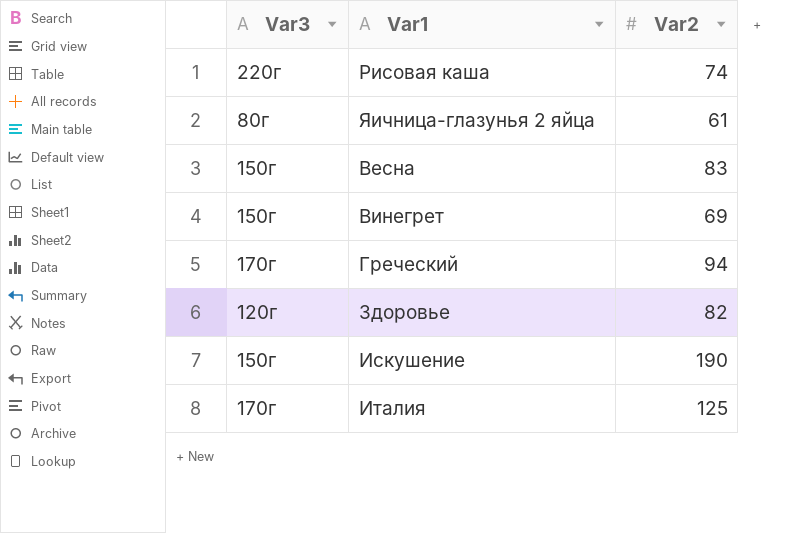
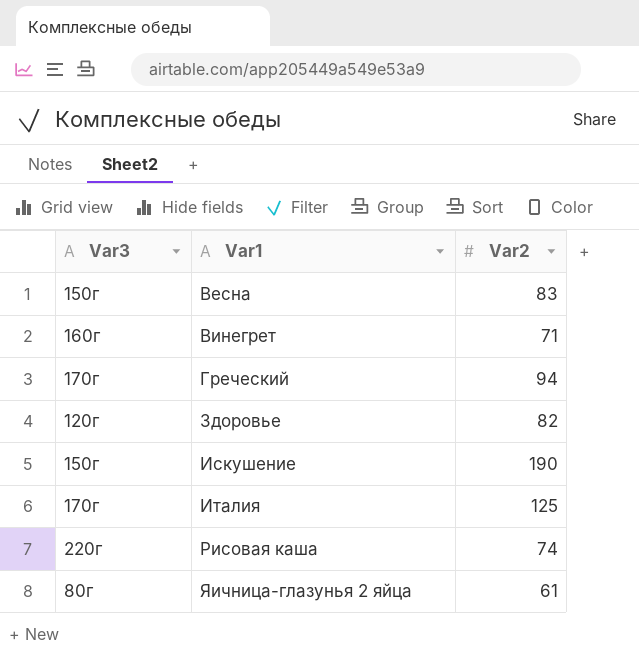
row order: none -> Var1 ascending
Винегрет | Var3: 150г -> 160г
Винегрет | Var2: 69 -> 71

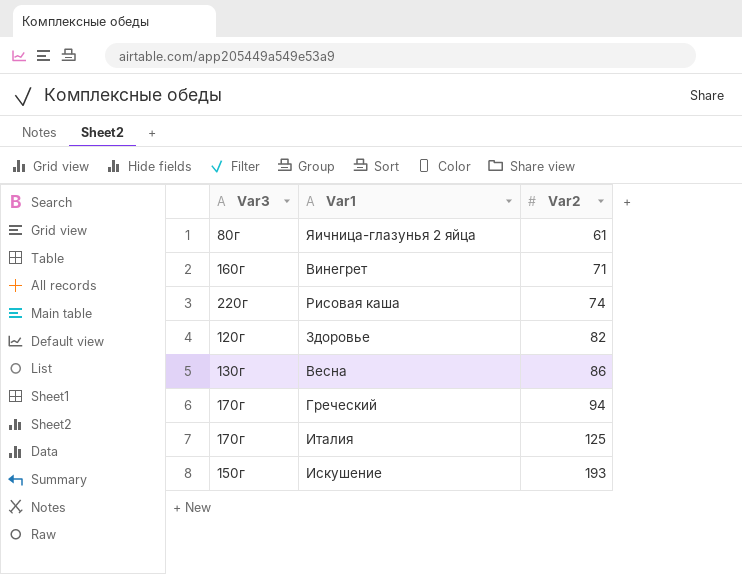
row order: Var1 ascending -> Var2 ascending
Весна | Var3: 150г -> 130г
Весна | Var2: 83 -> 86
Искушение | Var2: 190 -> 193

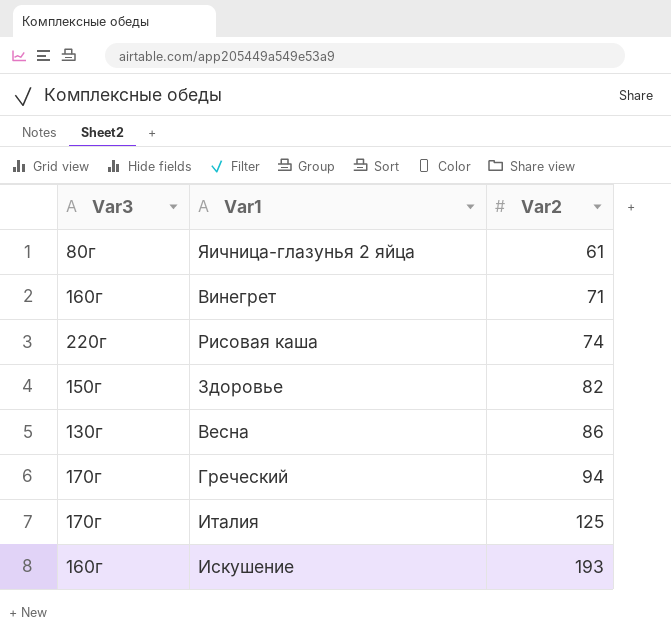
Здоровье | Var3: 120г -> 150г
Искушение | Var3: 150г -> 160г

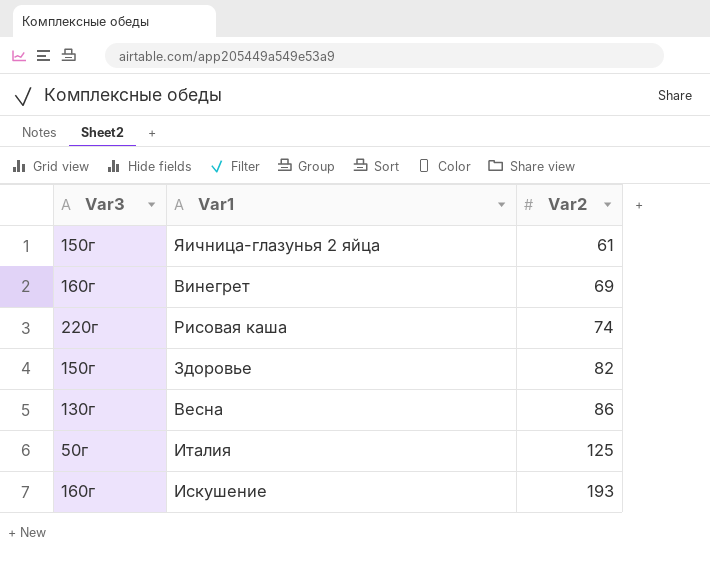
row Греческий: 170г | 94 -> none
Яичница-глазунья 2 яйца | Var3: 80г -> 150г
Винегрет | Var2: 71 -> 69
Италия | Var3: 170г -> 50г

